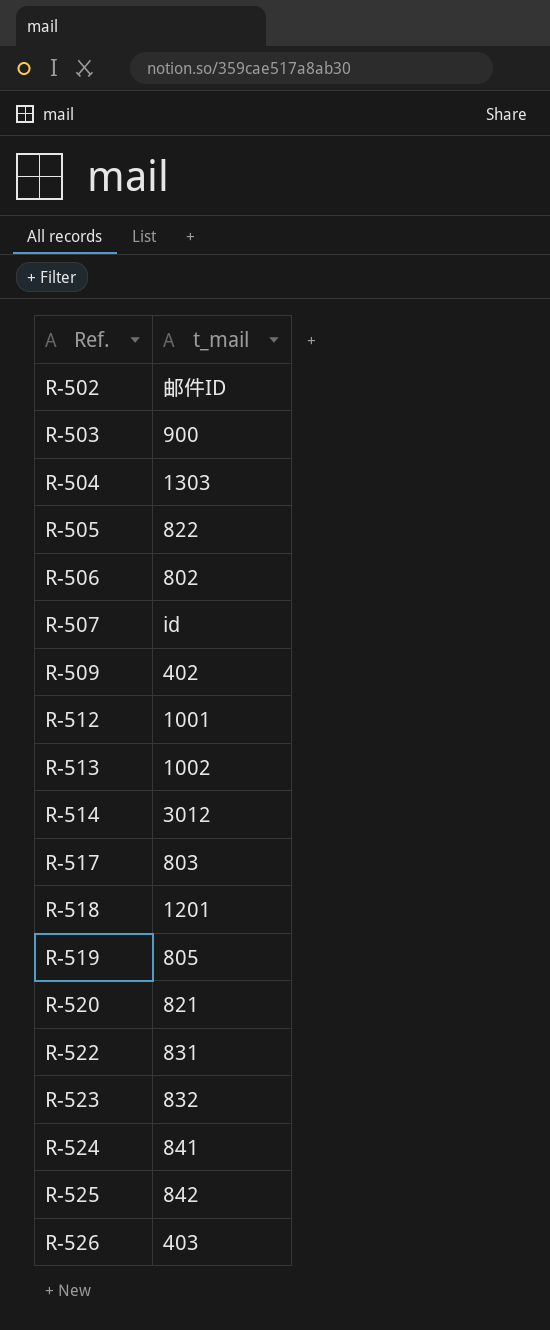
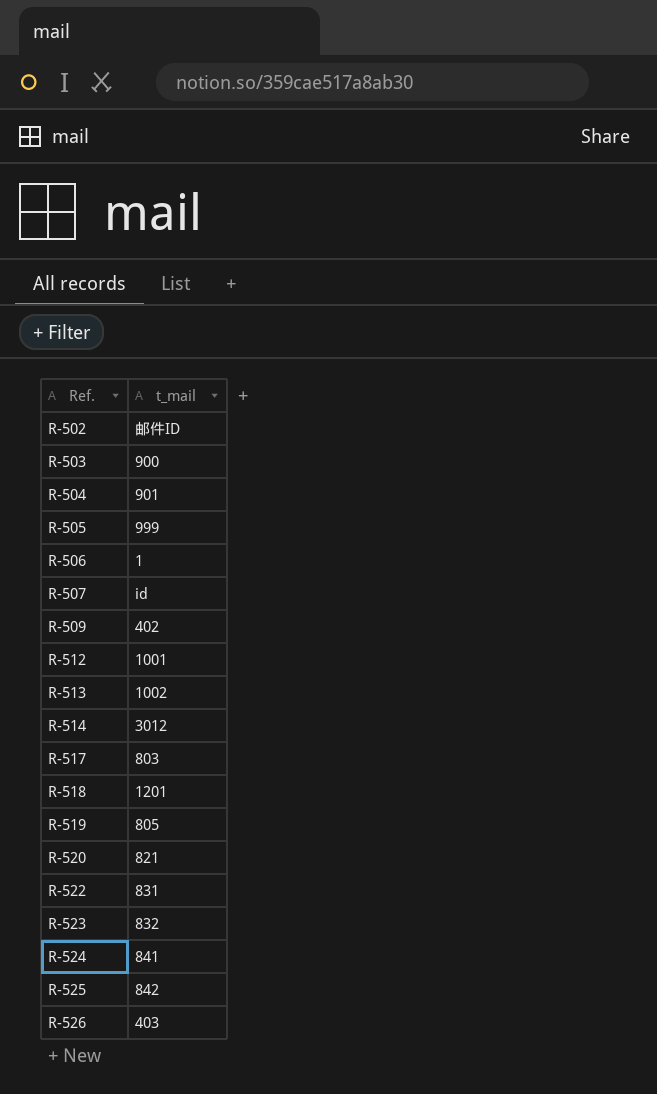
R-504 | t_mail: 1303 -> 901
R-505 | t_mail: 822 -> 999
R-506 | t_mail: 802 -> 1

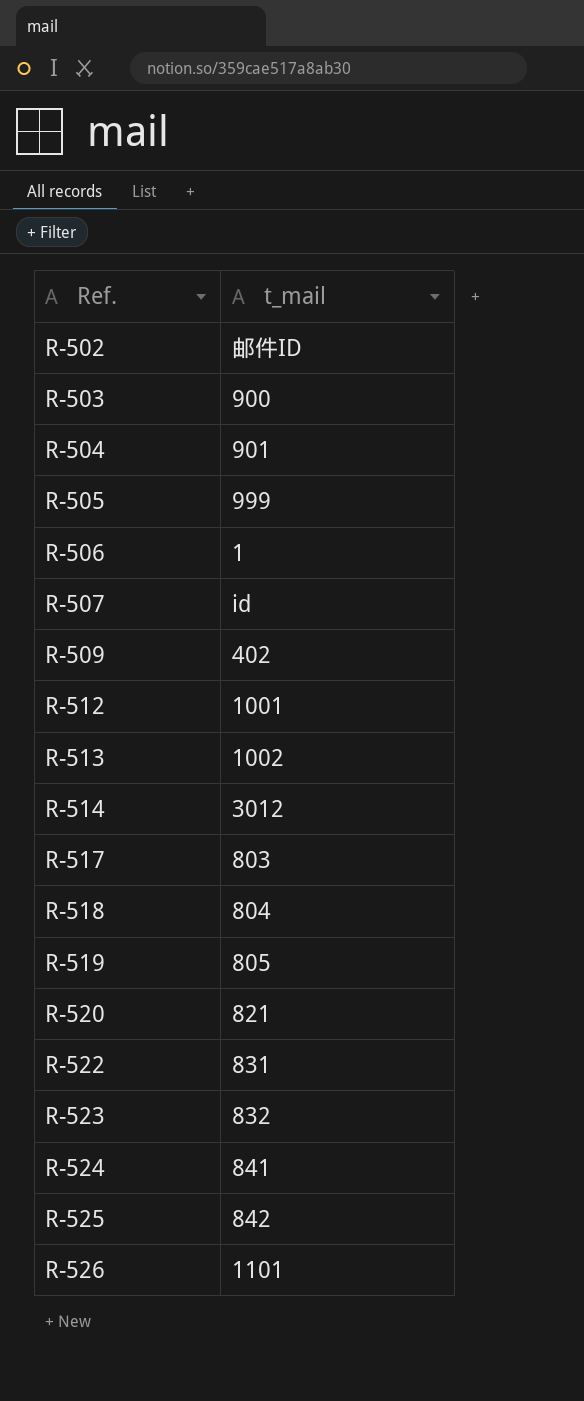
R-518 | t_mail: 1201 -> 804
R-526 | t_mail: 403 -> 1101

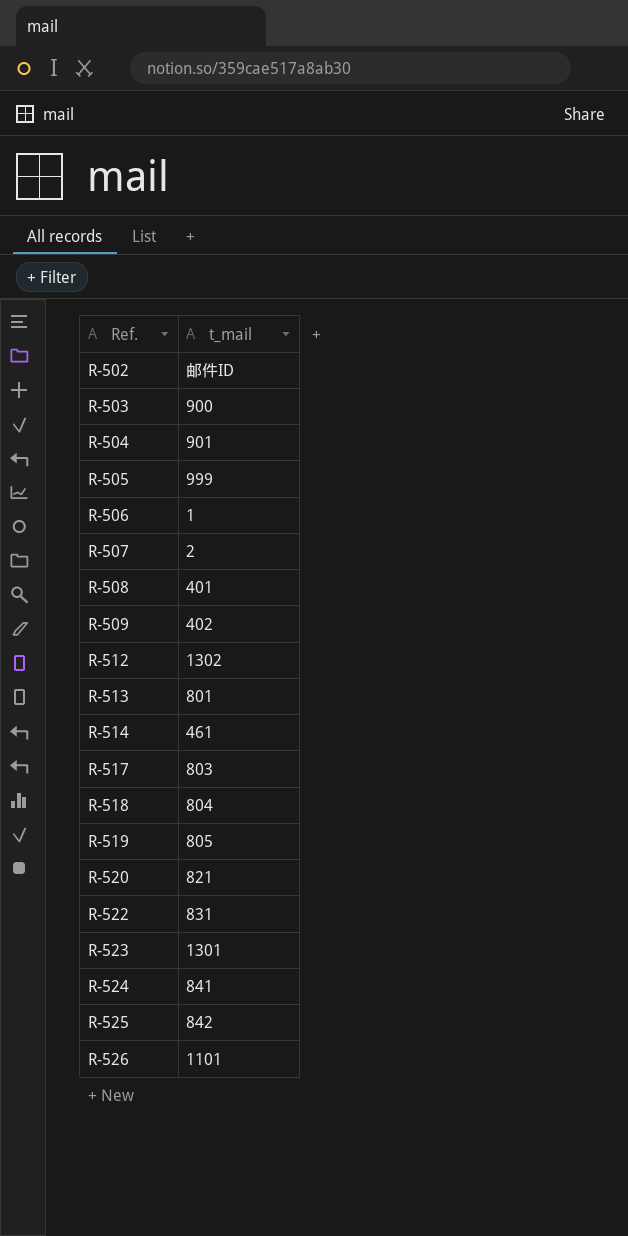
R-507 | t_mail: id -> 2
row R-508: none -> 401
R-512 | t_mail: 1001 -> 1302
R-513 | t_mail: 1002 -> 801
R-514 | t_mail: 3012 -> 461
R-523 | t_mail: 832 -> 1301

